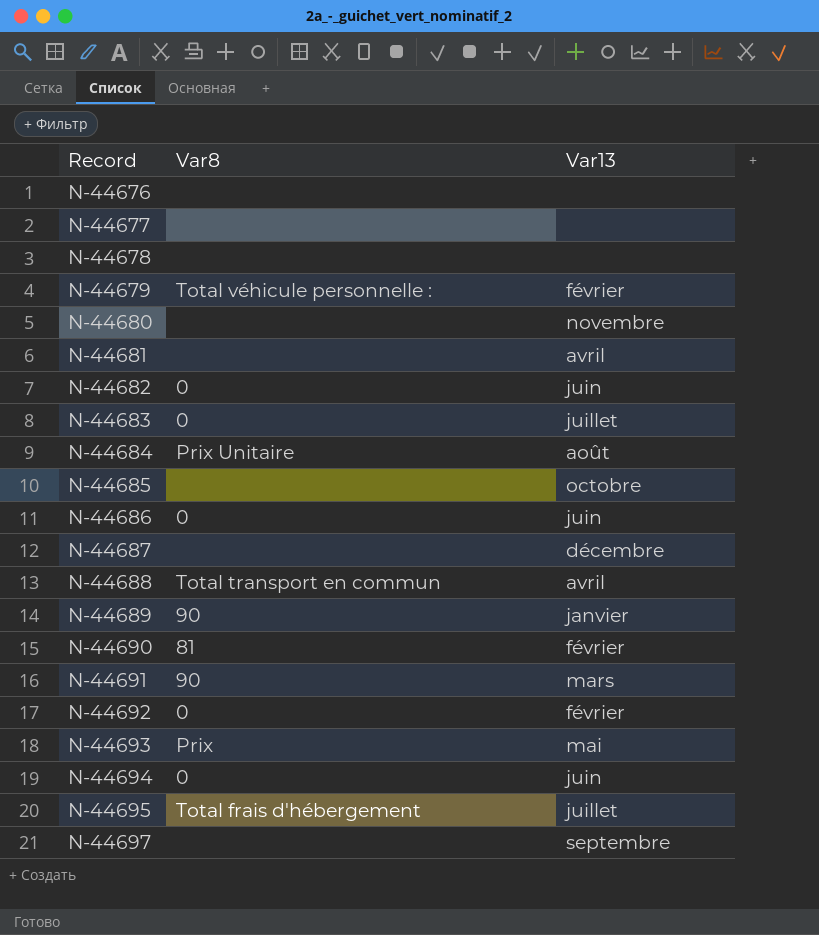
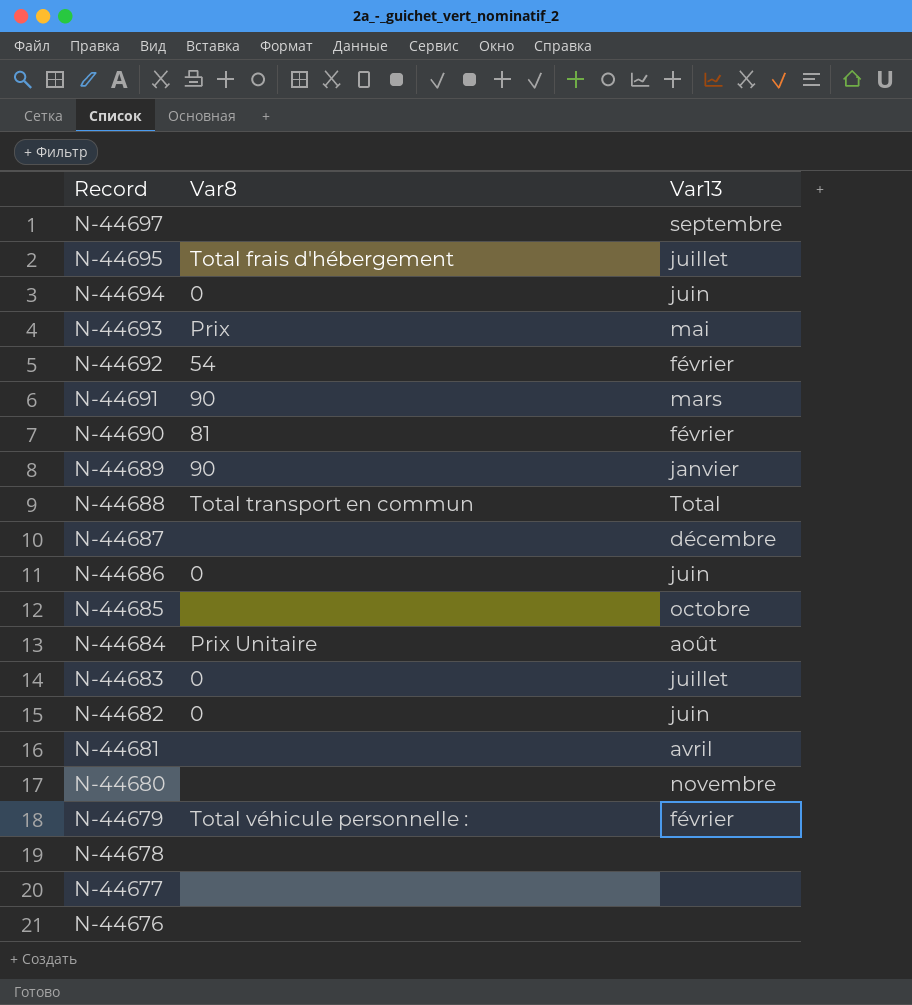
row order: Record ascending -> Record descending
N-44692 | Var8: 0 -> 54
N-44688 | Var13: avril -> Total

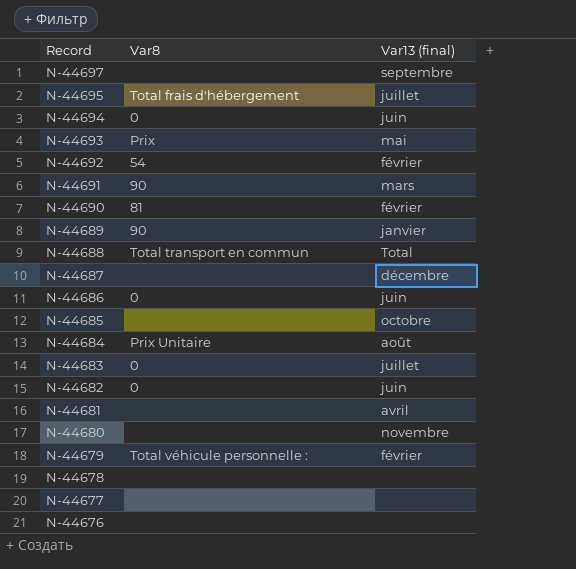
column name: Var13 -> Var13 (final)

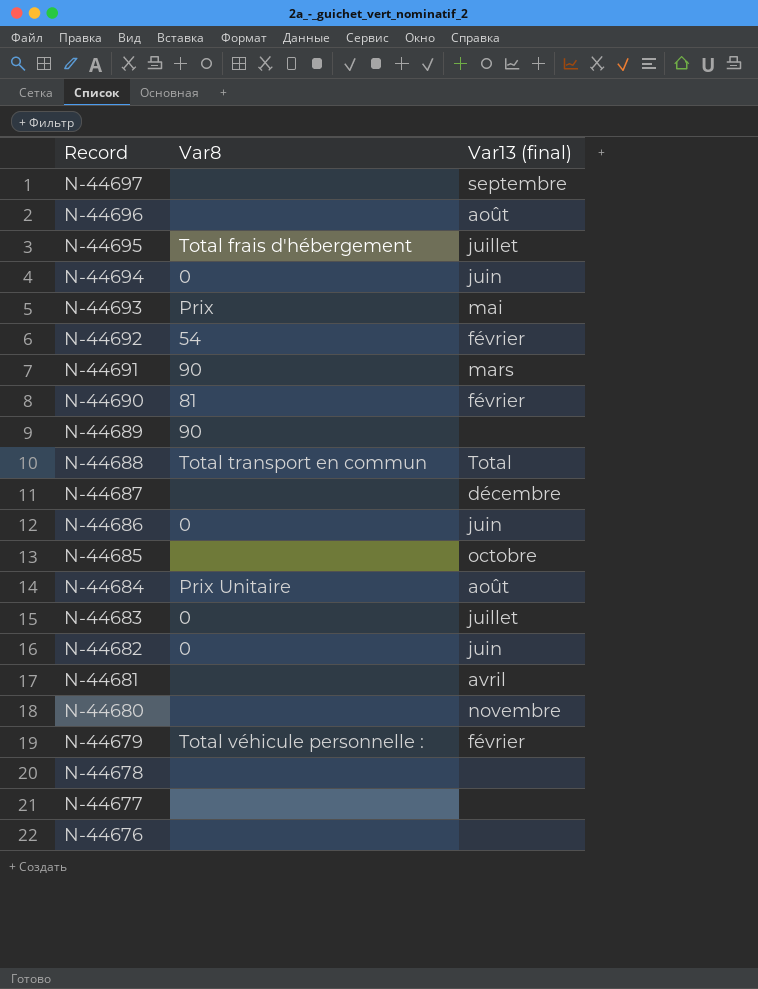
row N-44696: none -> none | août
N-44689 | Var13 (final): janvier -> none

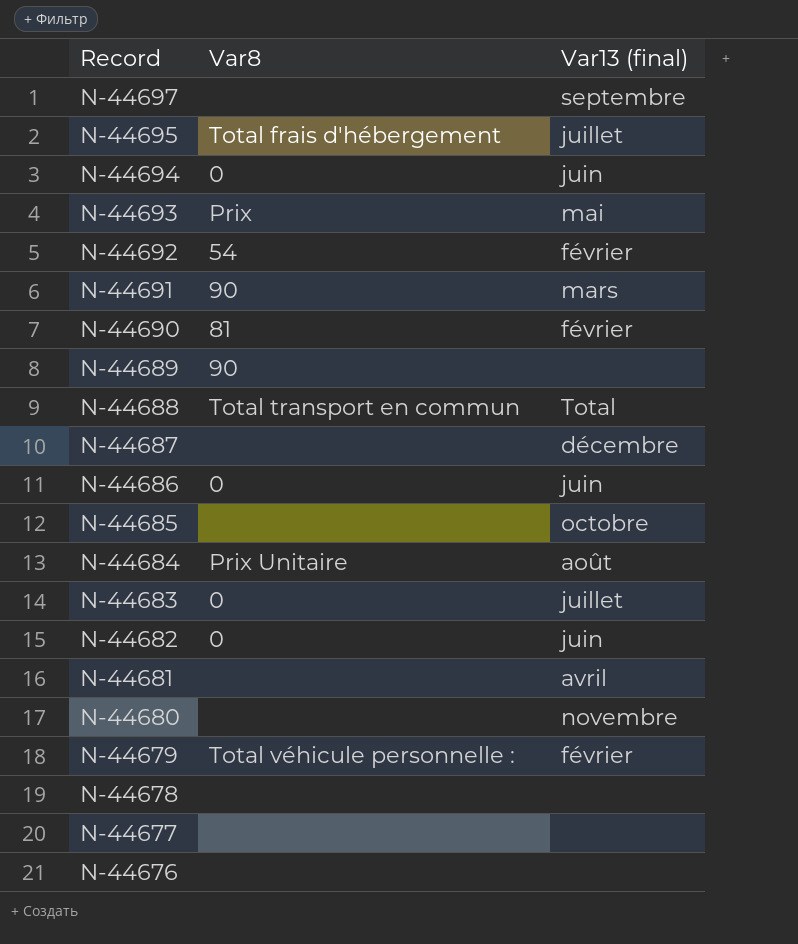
row N-44696: none | août -> none

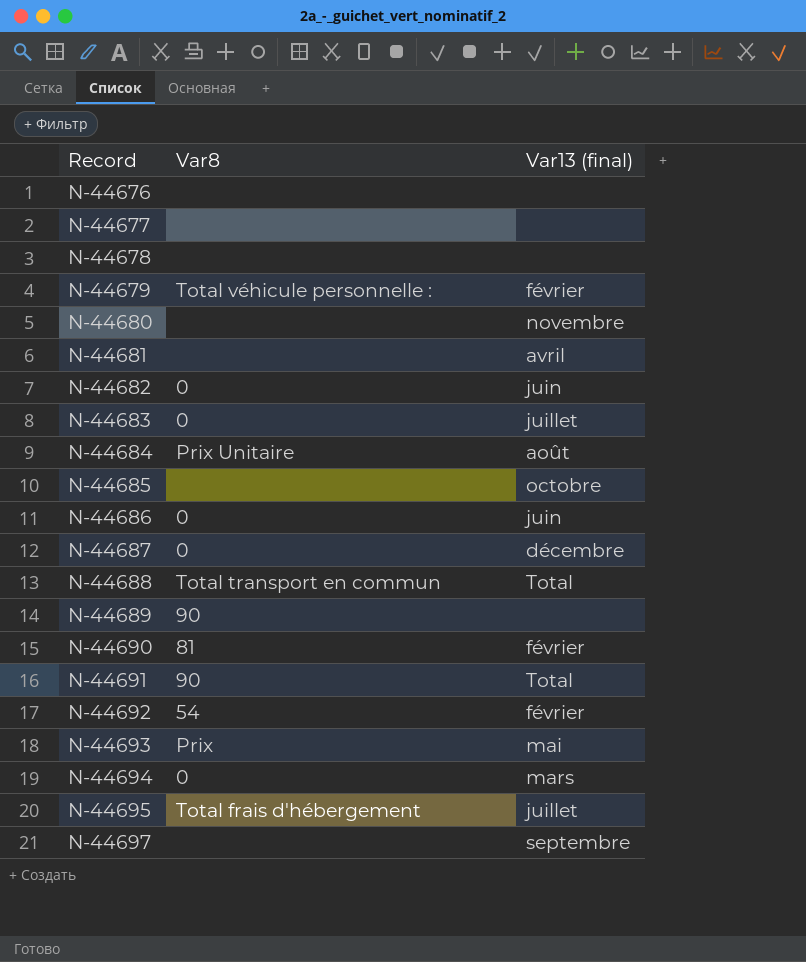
row order: Record descending -> Record ascending
N-44687 | Var8: none -> 0
N-44691 | Var13 (final): mars -> Total
N-44694 | Var13 (final): juin -> mars

